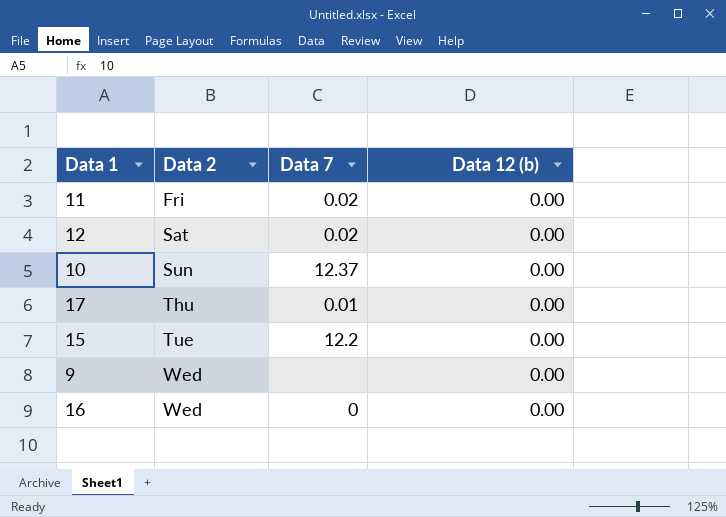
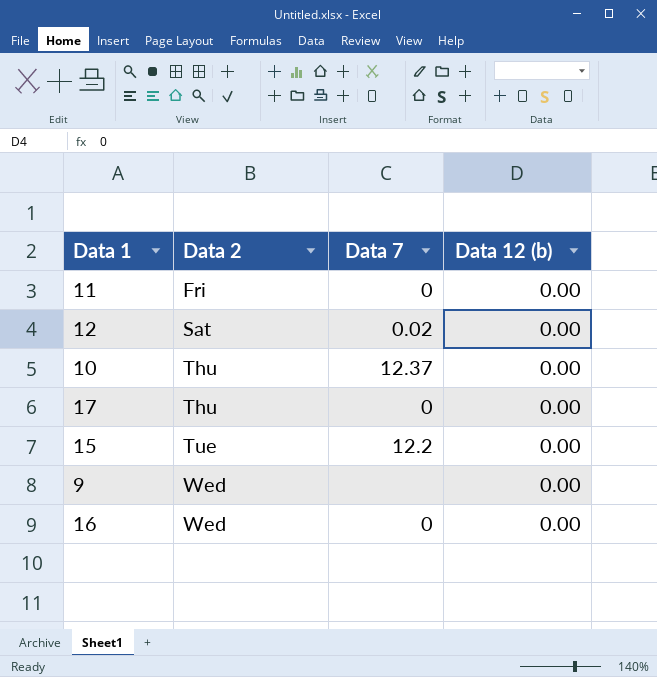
11 | Data 7: 0.02 -> 0
10 | Data 2: Sun -> Thu
17 | Data 7: 0.01 -> 0

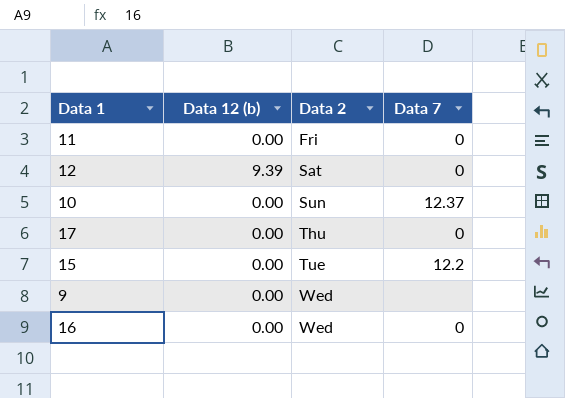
column Data 12 (b) | position: 4 -> 2
12 | Data 12 (b): 0.00 -> 9.39
12 | Data 7: 0.02 -> 0
10 | Data 2: Thu -> Sun

